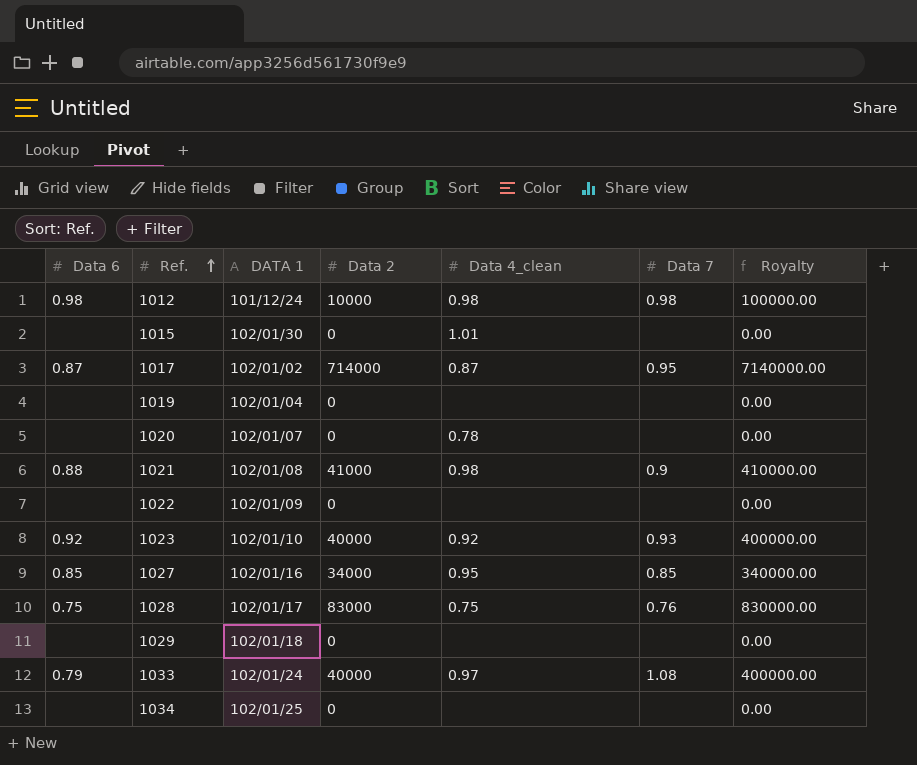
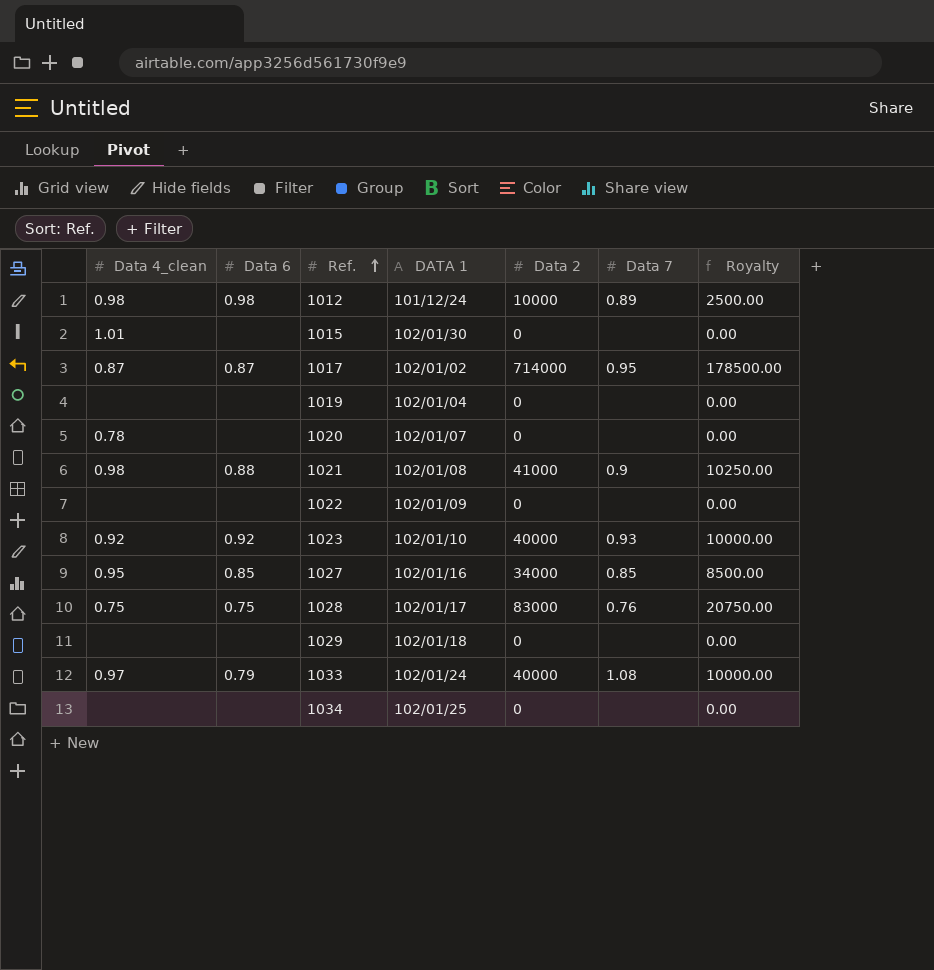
column Data 4_clean | position: 5 -> 1
column Royalty | formula: [Data 2] * 10 -> [Data 2] * 0.25
1012 | Data 7: 0.98 -> 0.89

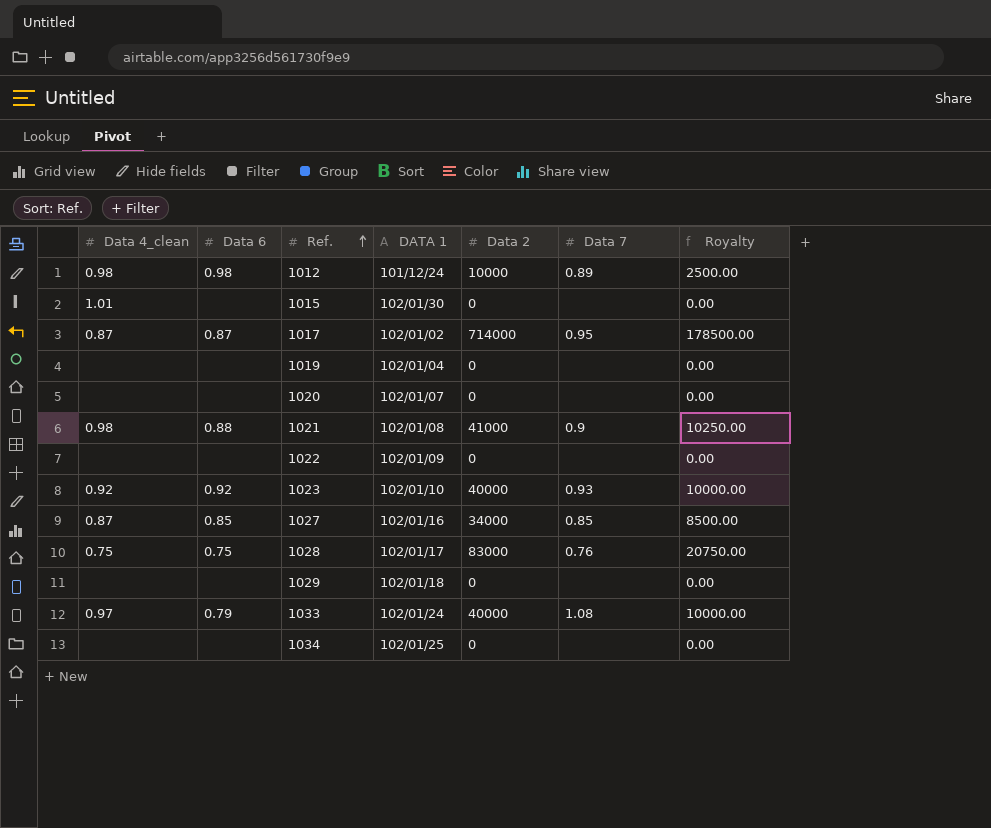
1020 | Data 4_clean: 0.78 -> none
1027 | Data 4_clean: 0.95 -> 0.87

